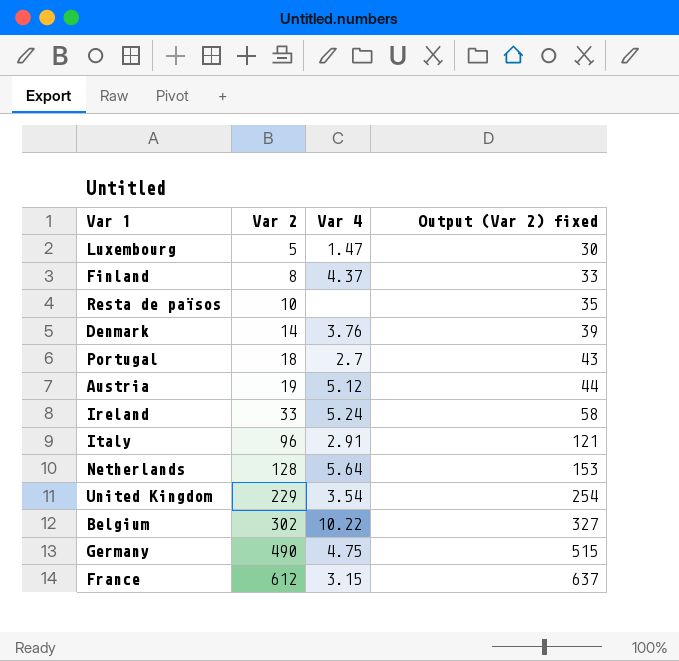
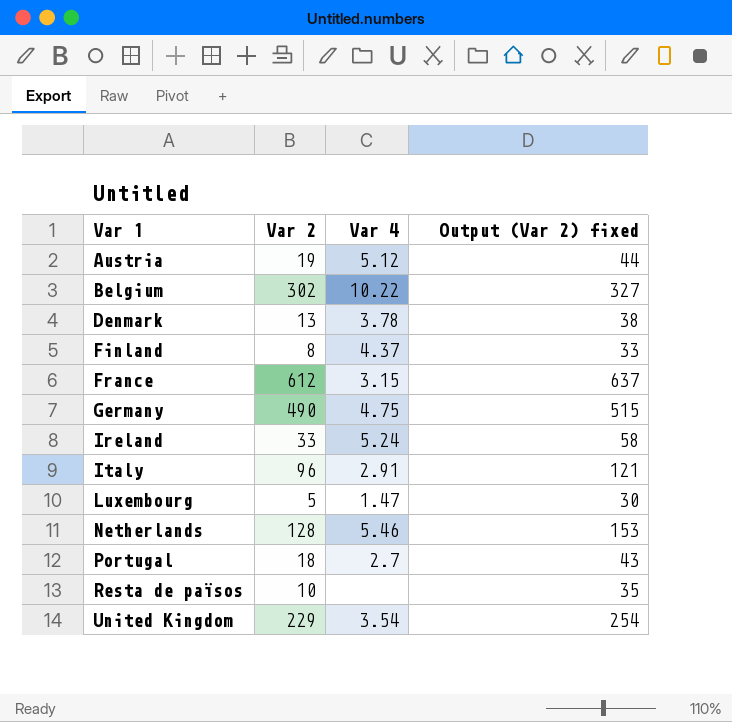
row order: Var 2 ascending -> Var 1 ascending
Denmark | Var 2: 14 -> 13
Denmark | Var 4: 3.76 -> 3.78
Denmark | Output (Var 2) fixed: 39 -> 38
Netherlands | Var 4: 5.64 -> 5.46

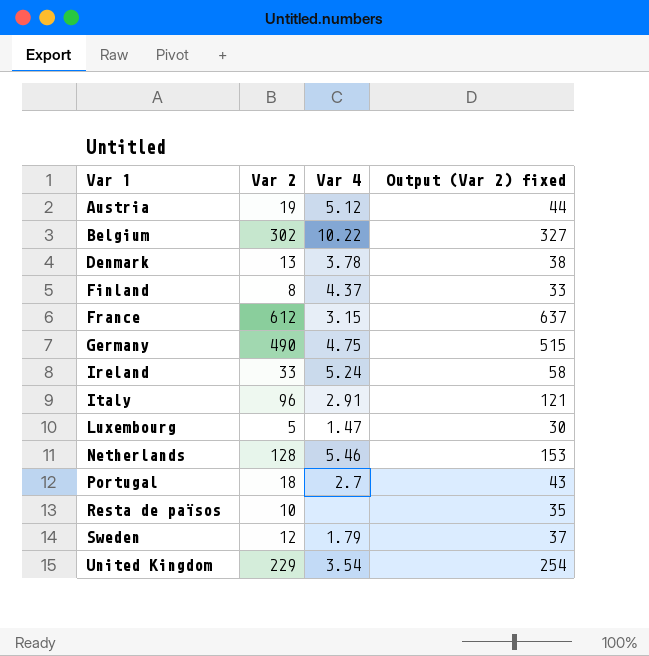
row Sweden: none -> 12 | 1.79 | 37

